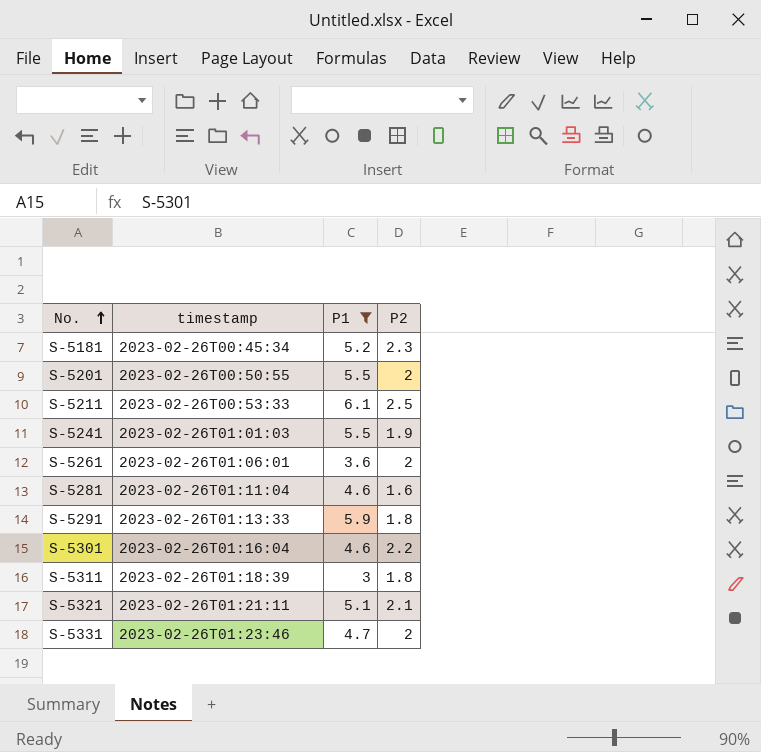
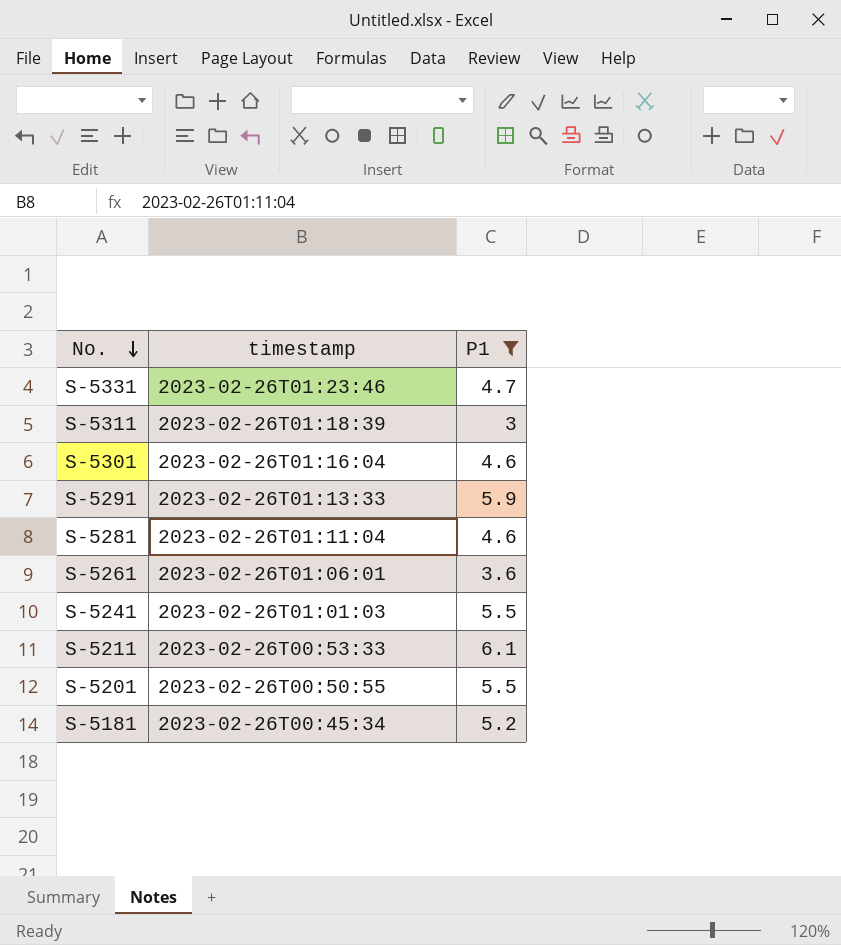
row order: No. ascending -> No. descending
column P2 | position: 4 -> none
row S-5321: 2023-02-26T01:21:11 | 5.1 | 2.1 -> none

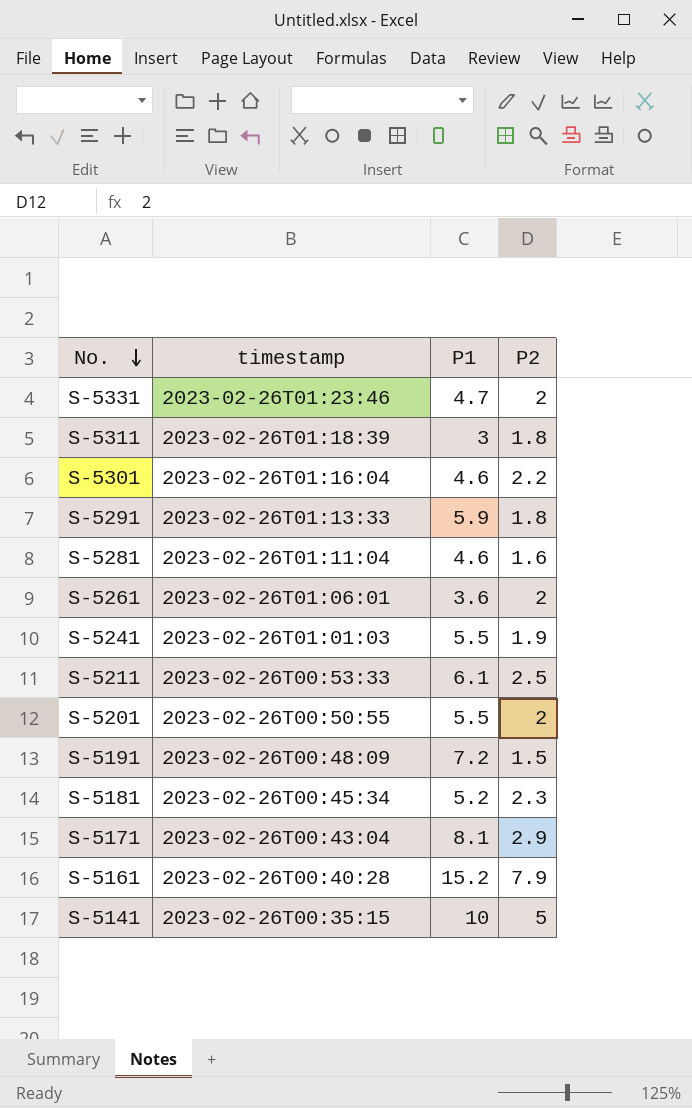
filter: P1 <= 6.1 -> none
column P2 | position: none -> 4

